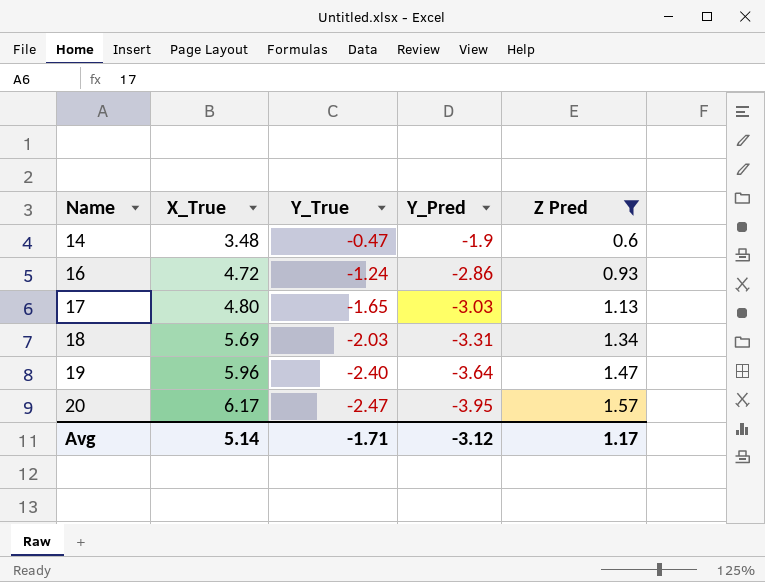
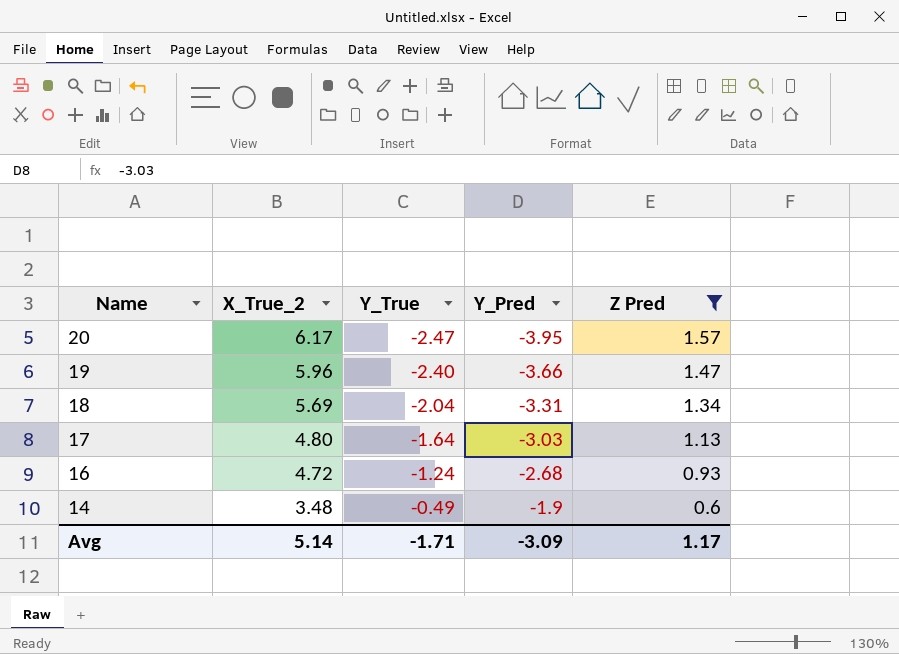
row order: Name ascending -> Name descending
column name: X_True -> X_True_2
19 | Y_Pred: -3.64 -> -3.66
18 | Y_True: -2.03 -> -2.04
17 | Y_True: -1.65 -> -1.64
16 | Y_Pred: -2.86 -> -2.68
14 | Y_True: -0.47 -> -0.49
Avg | Y_Pred: -3.12 -> -3.09

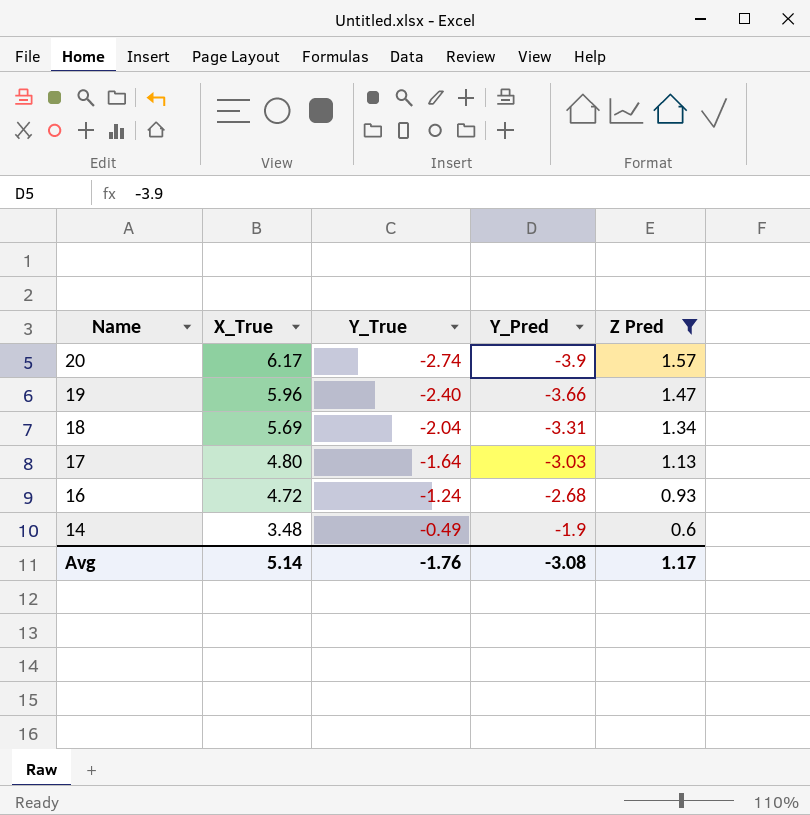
column name: X_True_2 -> X_True
20 | Y_True: -2.47 -> -2.74
20 | Y_Pred: -3.95 -> -3.9
Avg | Y_True: -1.71 -> -1.76
Avg | Y_Pred: -3.09 -> -3.08

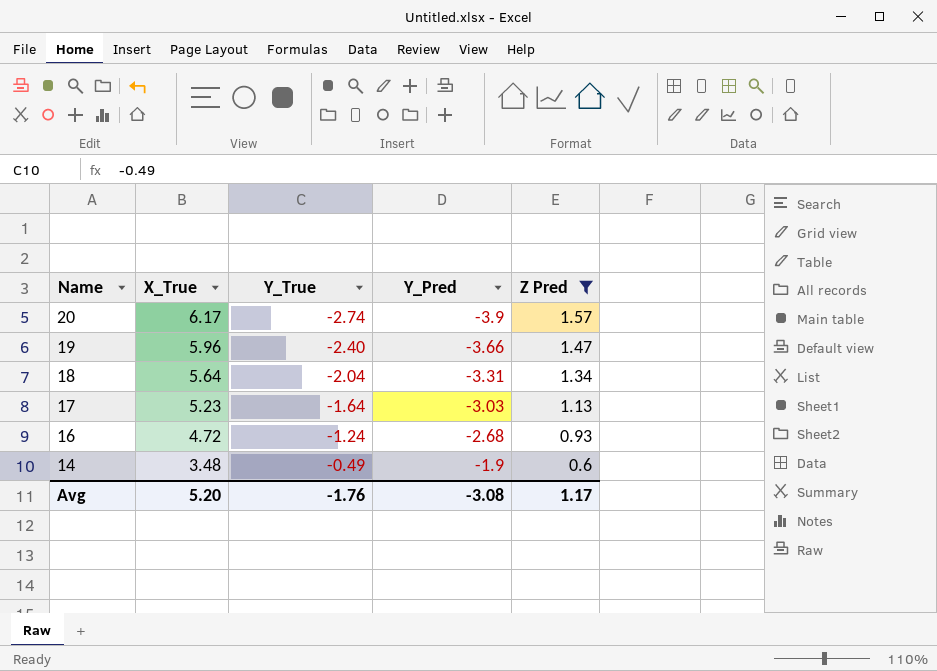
18 | X_True: 5.69 -> 5.64
17 | X_True: 4.80 -> 5.23
Avg | X_True: 5.14 -> 5.20

